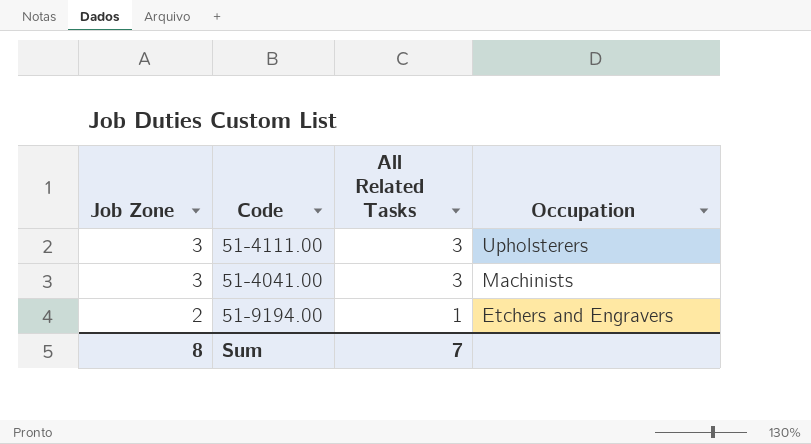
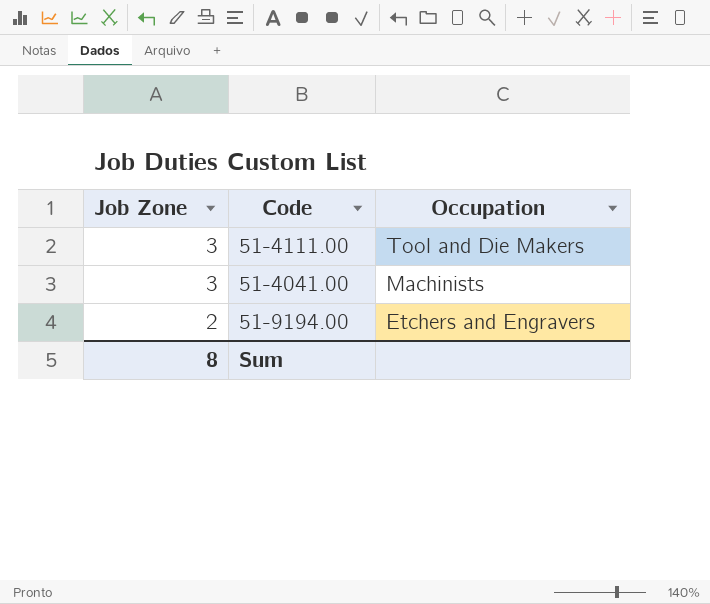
column All Related Tasks | position: 3 -> none
51-4111.00 | Occupation: Upholsterers -> Tool and Die Makers

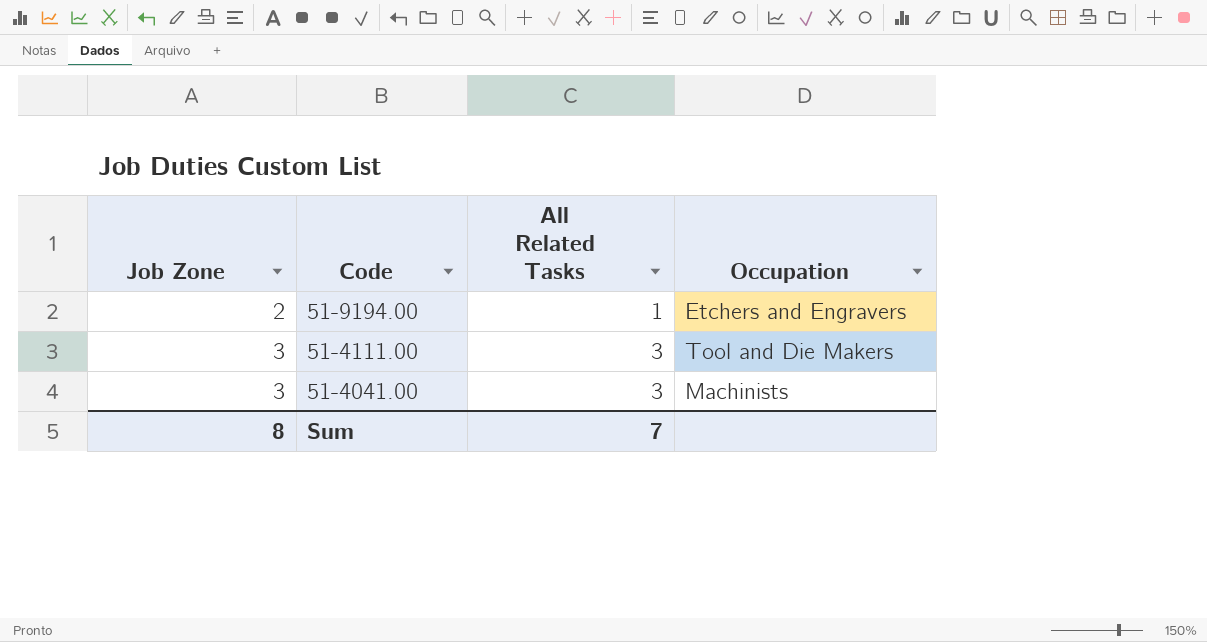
row order: Job Zone descending -> Job Zone ascending
column All Related Tasks | position: none -> 3

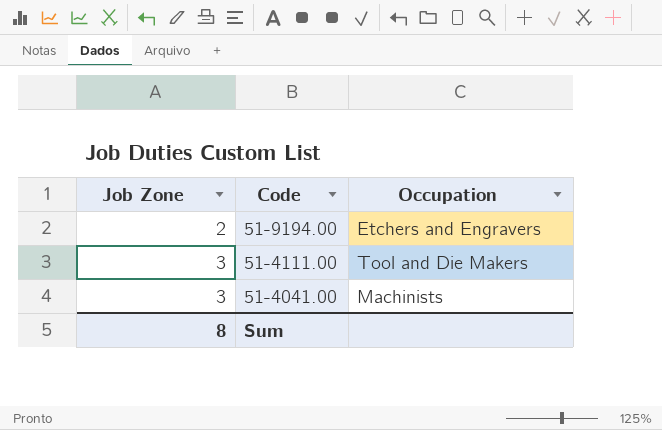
column All Related Tasks | position: 3 -> none

